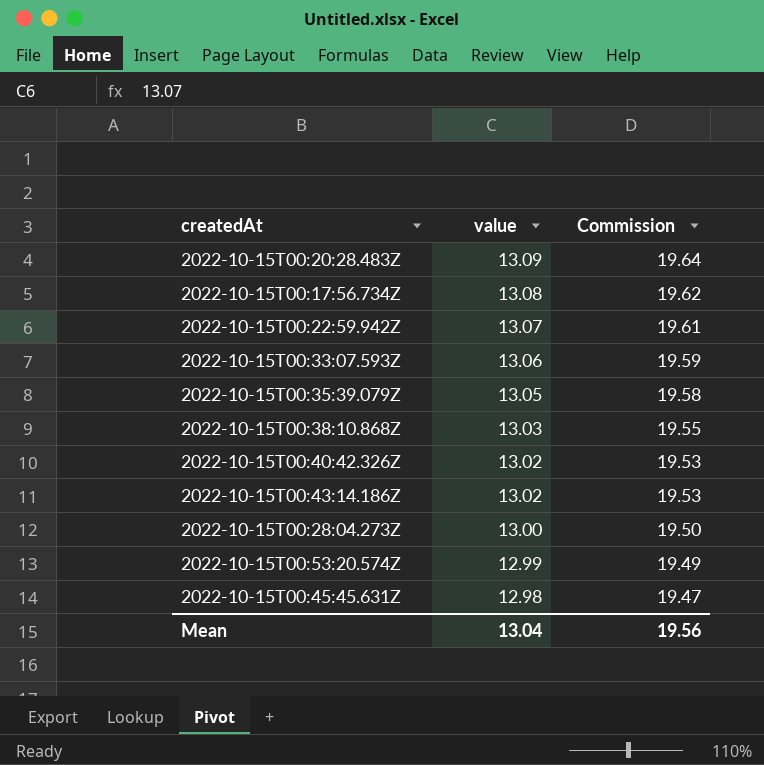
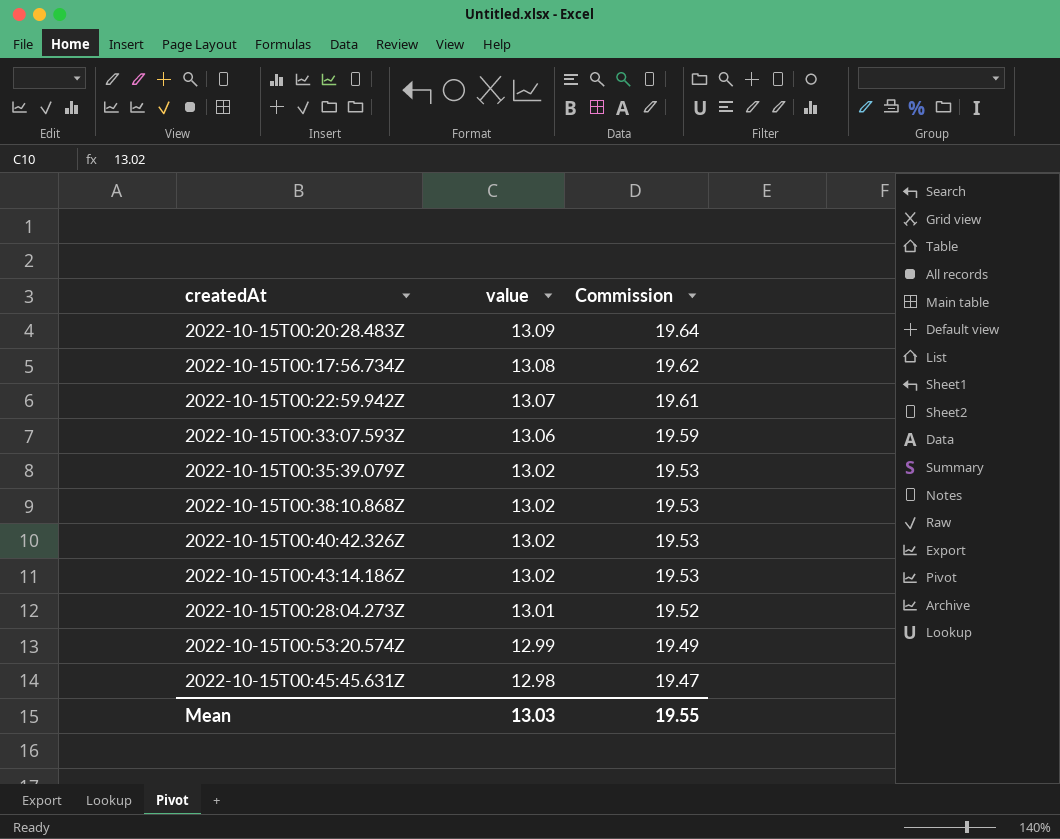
2022-10-15T00:35:39.079Z | value: 13.05 -> 13.02
2022-10-15T00:35:39.079Z | Commission: 19.58 -> 19.53
2022-10-15T00:38:10.868Z | value: 13.03 -> 13.02
2022-10-15T00:38:10.868Z | Commission: 19.55 -> 19.53
2022-10-15T00:28:04.273Z | value: 13.00 -> 13.01
2022-10-15T00:28:04.273Z | Commission: 19.50 -> 19.52
Mean | value: 13.04 -> 13.03
Mean | Commission: 19.56 -> 19.55

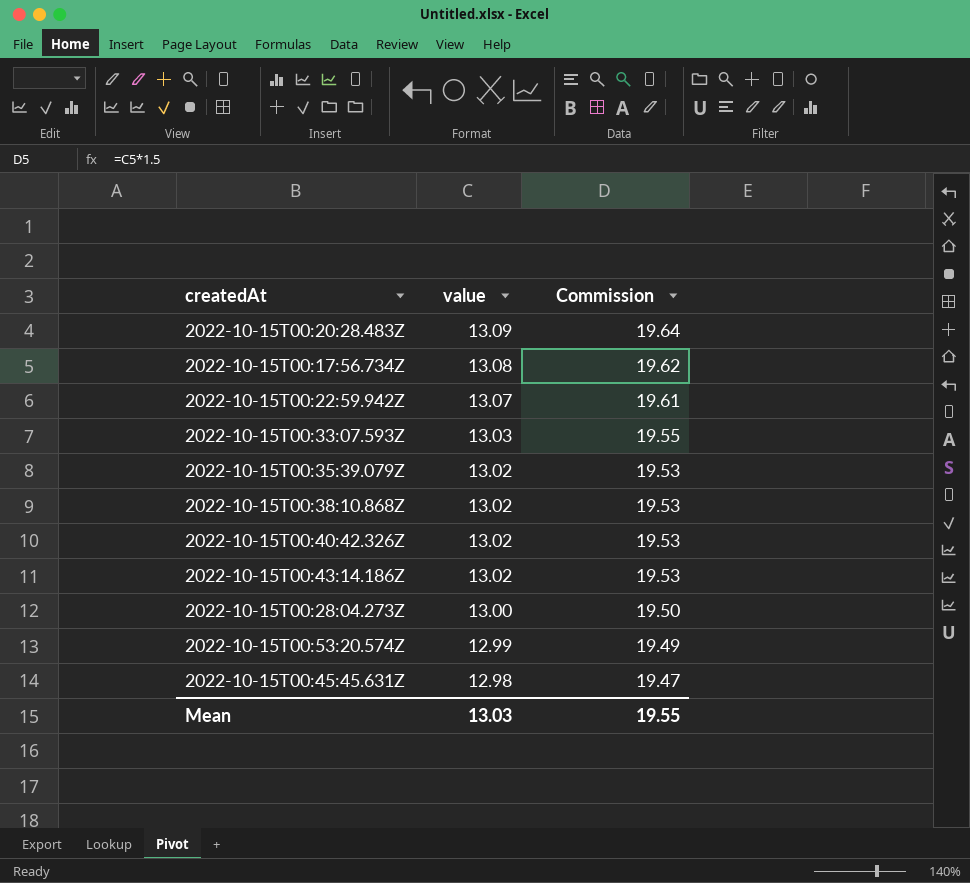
2022-10-15T00:33:07.593Z | value: 13.06 -> 13.03
2022-10-15T00:33:07.593Z | Commission: 19.59 -> 19.55
2022-10-15T00:28:04.273Z | value: 13.01 -> 13.00
2022-10-15T00:28:04.273Z | Commission: 19.52 -> 19.50

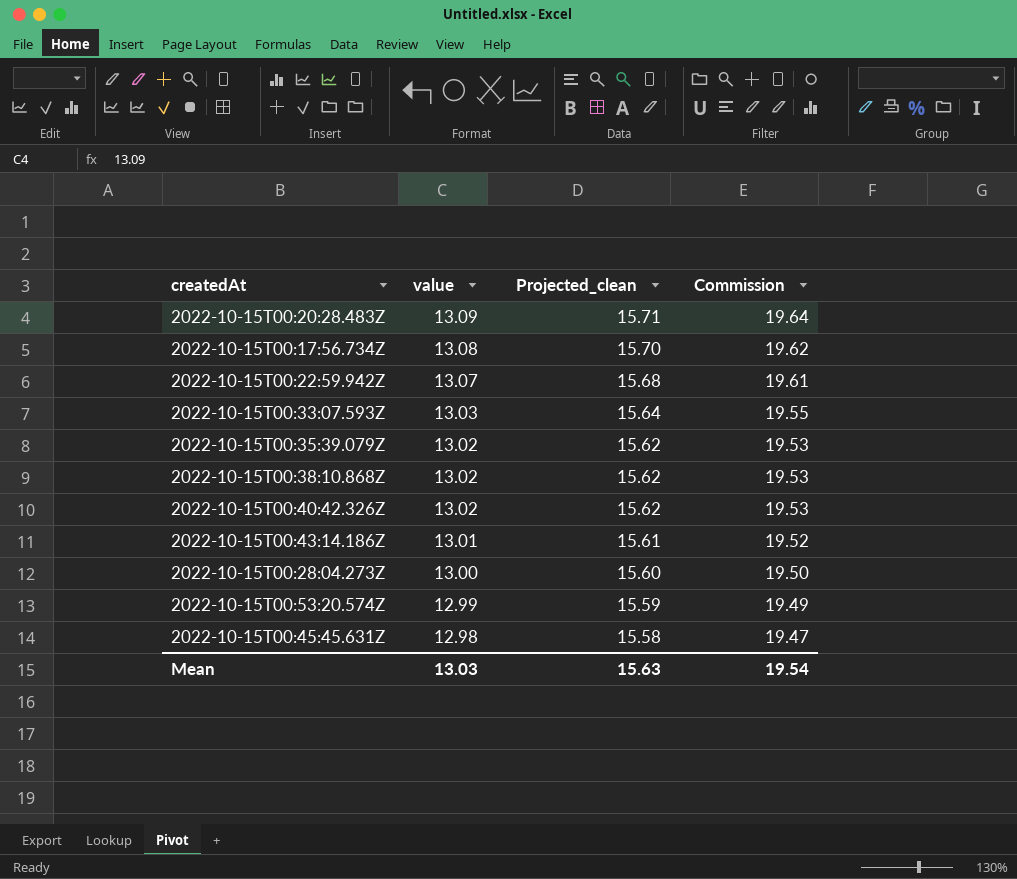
column Projected_clean | formula: none -> [value] * 1.2
2022-10-15T00:43:14.186Z | value: 13.02 -> 13.01
2022-10-15T00:43:14.186Z | Commission: 19.53 -> 19.52
Mean | Commission: 19.55 -> 19.54

